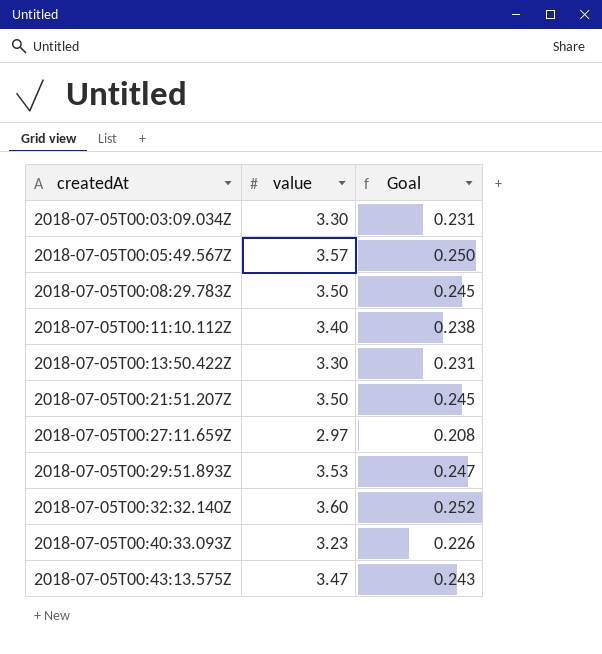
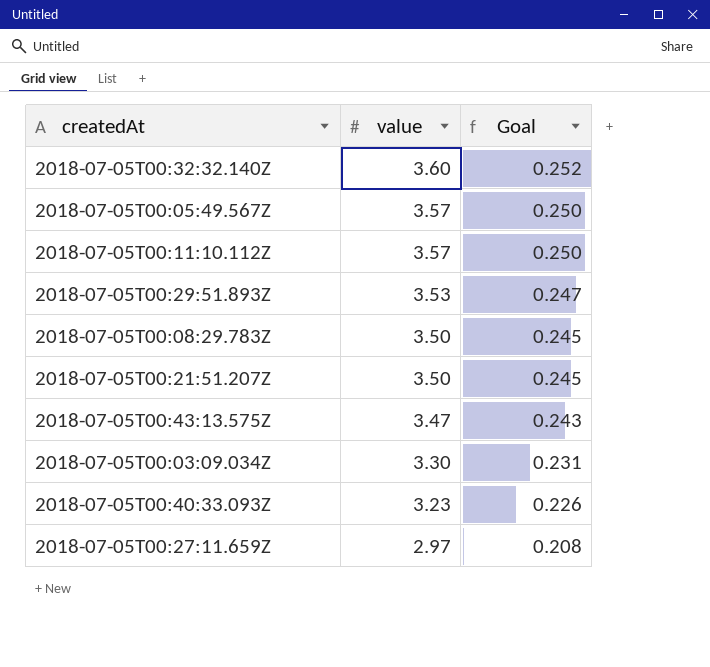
row order: createdAt ascending -> value descending
row 2018-07-05T00:13:50.422Z: 3.30 | 0.231 -> none
2018-07-05T00:11:10.112Z | value: 3.40 -> 3.57
2018-07-05T00:11:10.112Z | Goal: 0.238 -> 0.250

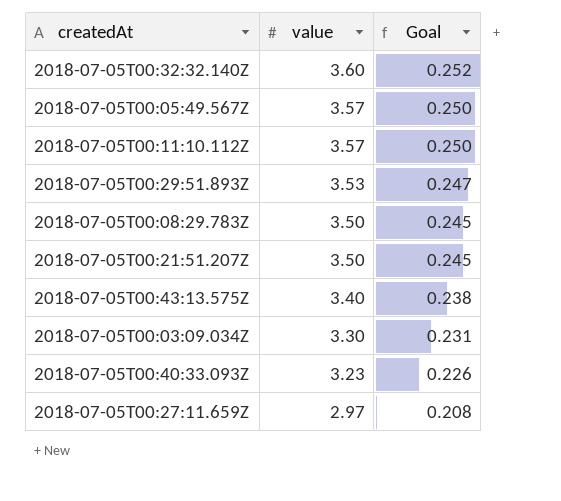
2018-07-05T00:43:13.575Z | value: 3.47 -> 3.40
2018-07-05T00:43:13.575Z | Goal: 0.243 -> 0.238

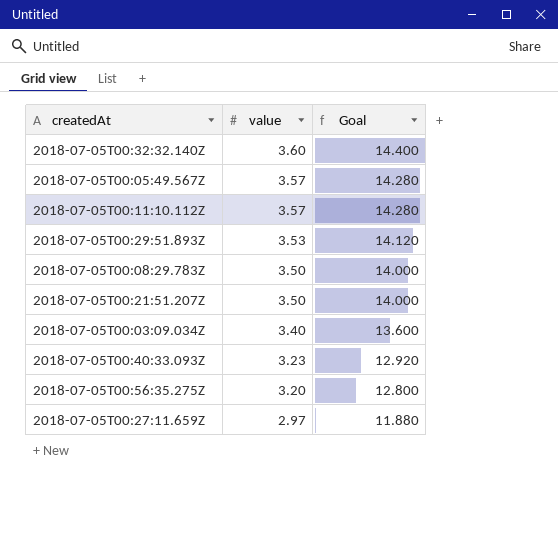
column Goal | formula: [value] * 0.07 -> [value] * 4
row 2018-07-05T00:43:13.575Z: 3.40 | 0.238 -> none
2018-07-05T00:03:09.034Z | value: 3.30 -> 3.40
row 2018-07-05T00:56:35.275Z: none -> 3.20 | 12.800

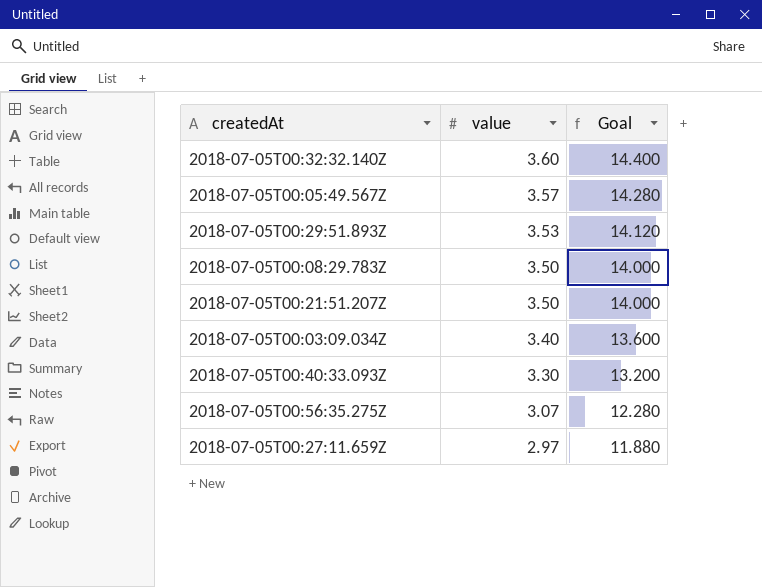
row 2018-07-05T00:11:10.112Z: 3.57 | 14.280 -> none
2018-07-05T00:40:33.093Z | value: 3.23 -> 3.30
2018-07-05T00:40:33.093Z | Goal: 12.920 -> 13.200
2018-07-05T00:56:35.275Z | value: 3.20 -> 3.07
2018-07-05T00:56:35.275Z | Goal: 12.800 -> 12.280

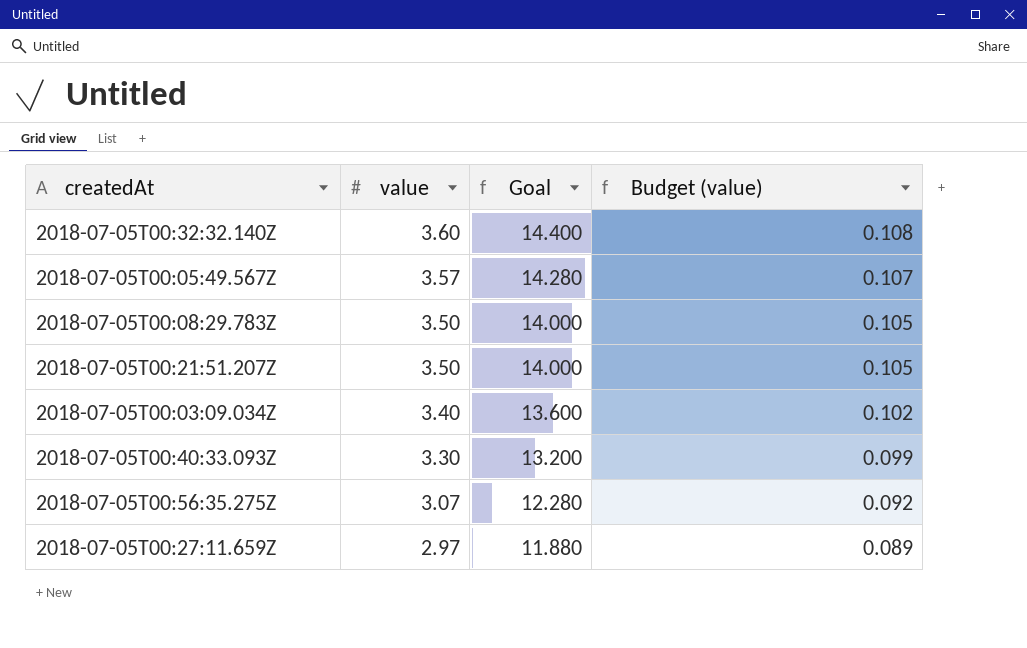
column Budget (value) | formula: none -> [value] * 0.03
row 2018-07-05T00:29:51.893Z: 3.53 | 14.120 -> none

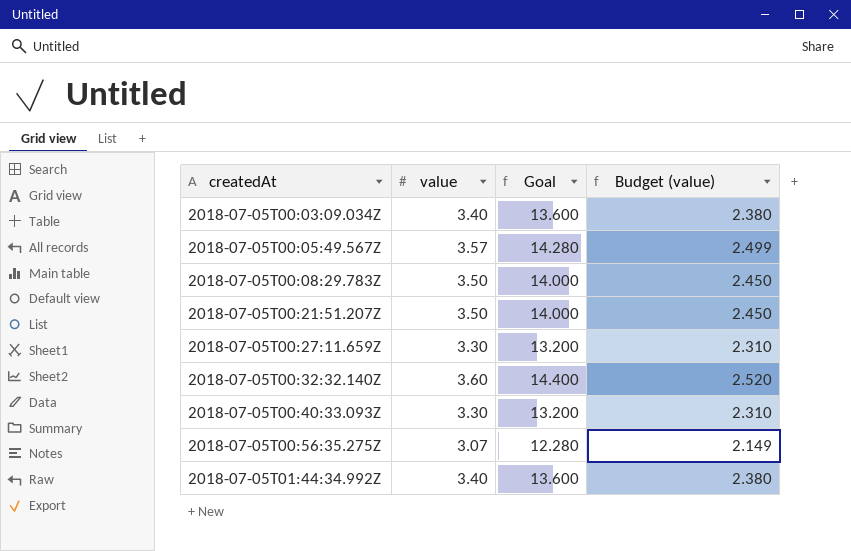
row order: value descending -> createdAt ascending
column Budget (value) | formula: [value] * 0.03 -> [value] * 0.7
2018-07-05T00:27:11.659Z | value: 2.97 -> 3.30
2018-07-05T00:27:11.659Z | Goal: 11.880 -> 13.200
row 2018-07-05T01:44:34.992Z: none -> 3.40 | 13.600 | 2.380

